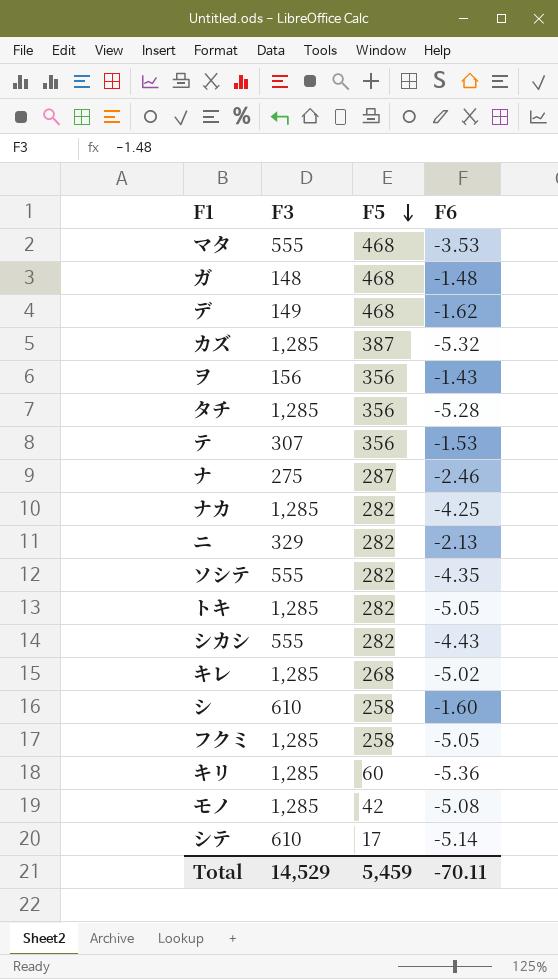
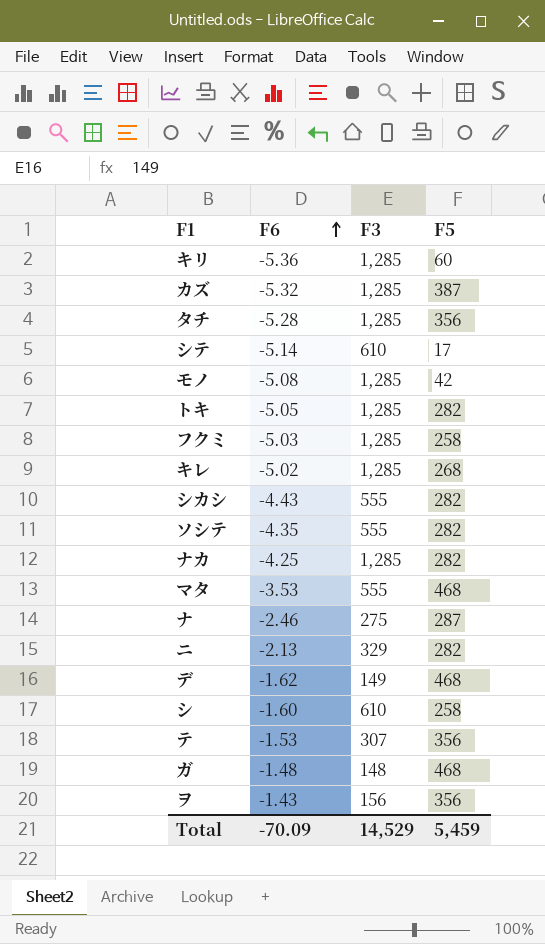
row order: F5 descending -> F6 ascending
column F6 | position: 4 -> 2
フクミ | F6: -5.05 -> -5.03
Total | F6: -70.11 -> -70.09

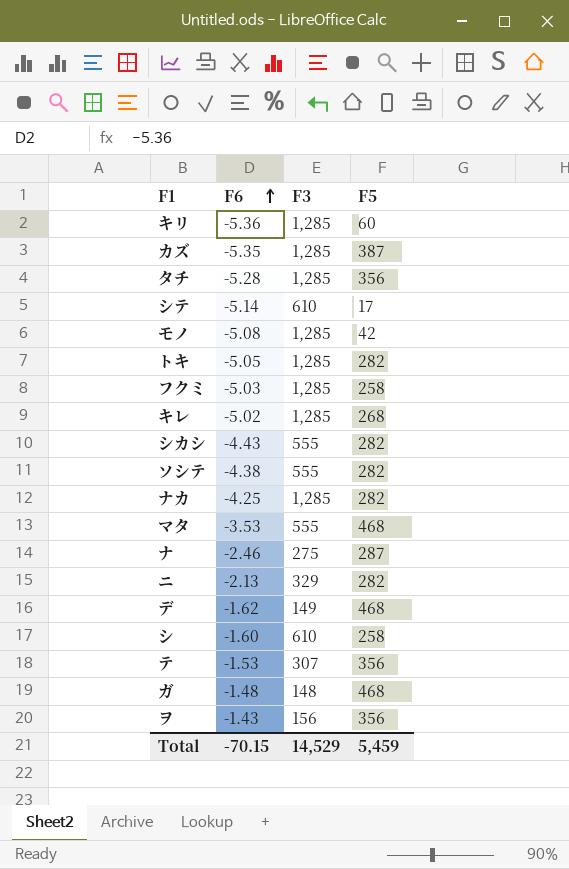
カズ | F6: -5.32 -> -5.35
ソシテ | F6: -4.35 -> -4.38
Total | F6: -70.09 -> -70.15

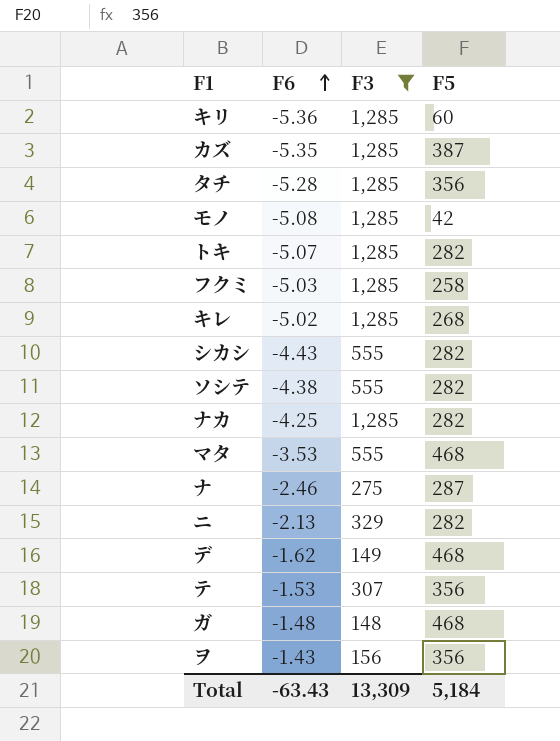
filter: none -> F3 != 610
トキ | F6: -5.05 -> -5.07
Total | F6: -70.15 -> -63.43
Total | F3: 14,529 -> 13,309
Total | F5: 5,459 -> 5,184

